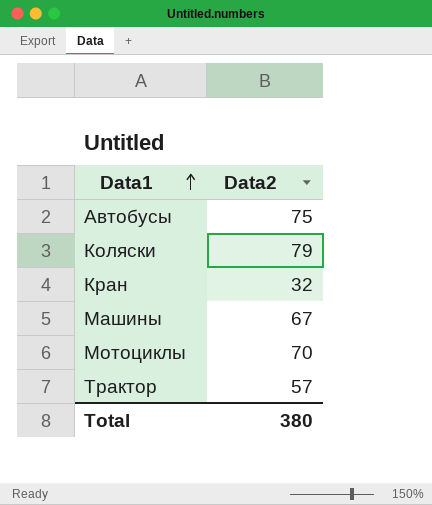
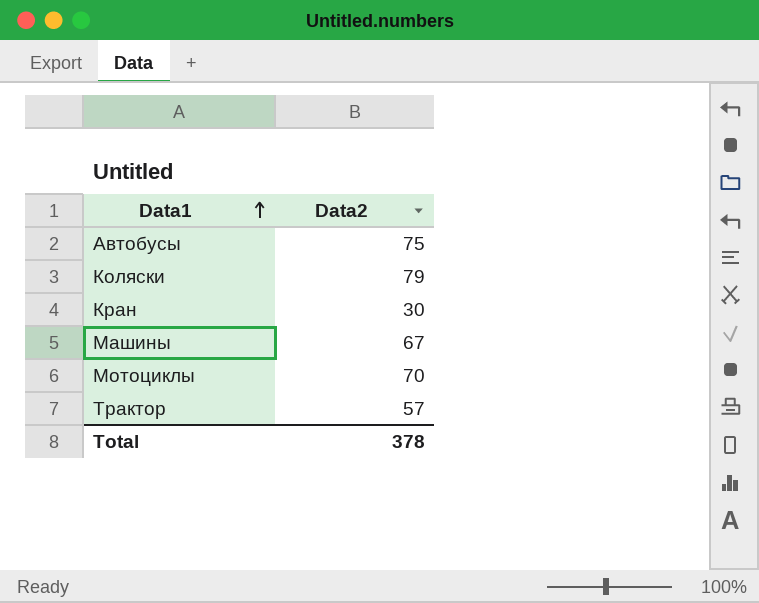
Кран | Data2: 32 -> 30
Total | Data2: 380 -> 378

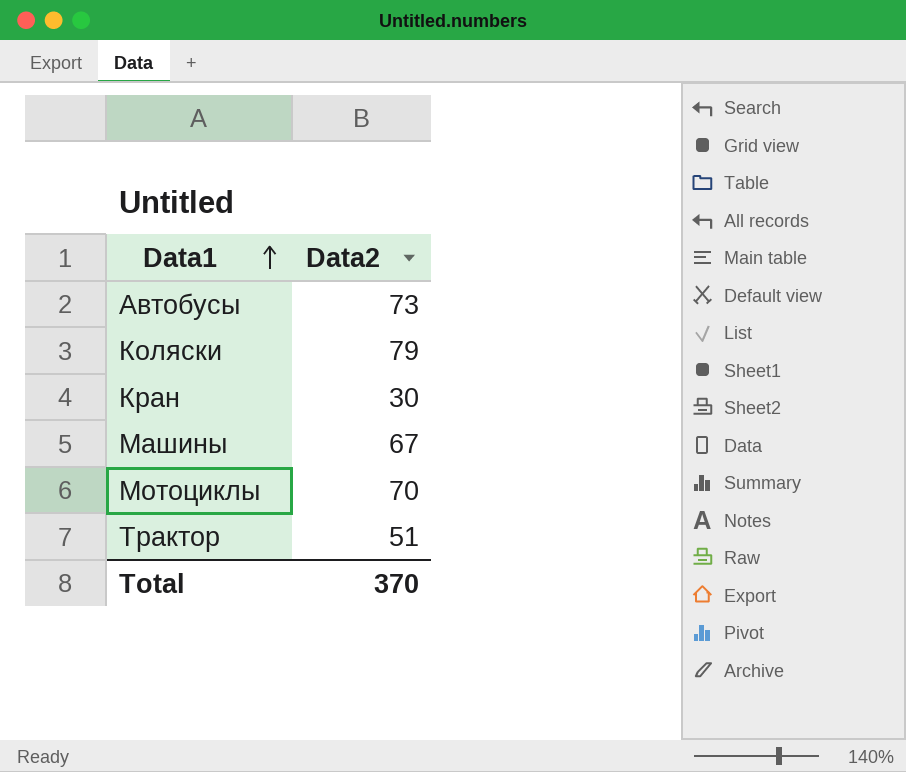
Автобусы | Data2: 75 -> 73
Трактор | Data2: 57 -> 51
Total | Data2: 378 -> 370

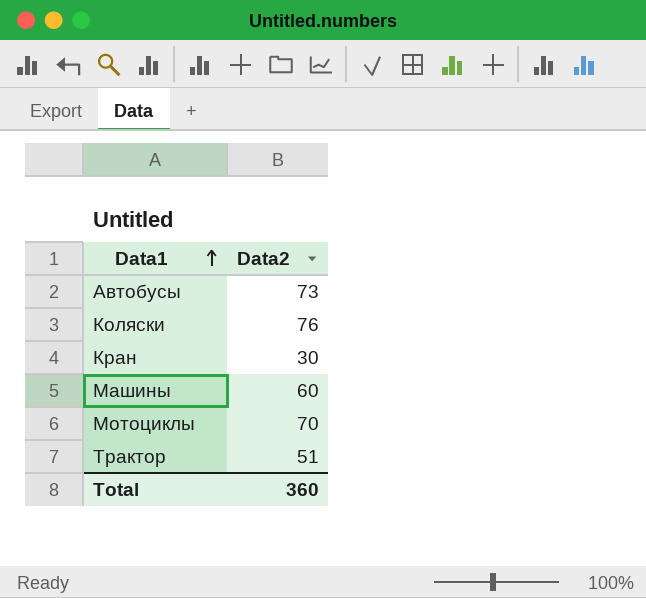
Коляски | Data2: 79 -> 76
Машины | Data2: 67 -> 60
Total | Data2: 370 -> 360

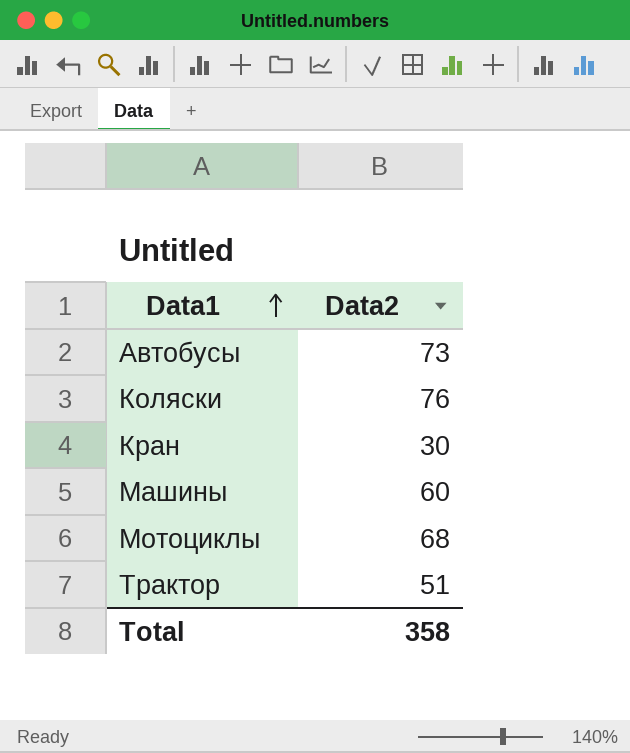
Мотоциклы | Data2: 70 -> 68
Total | Data2: 360 -> 358

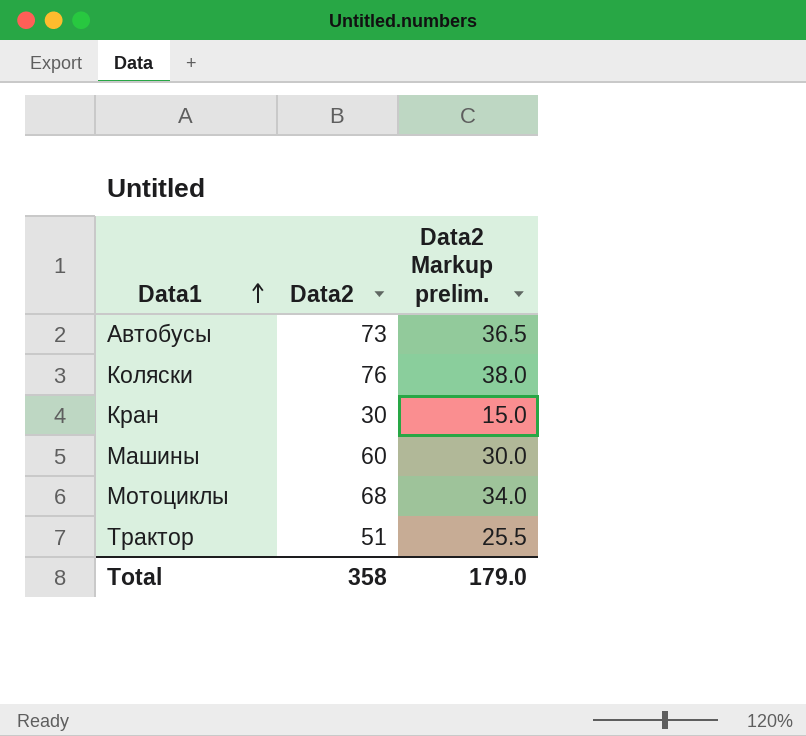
column Data2 Markup prelim. | formula: none -> [Data2] * 0.5

